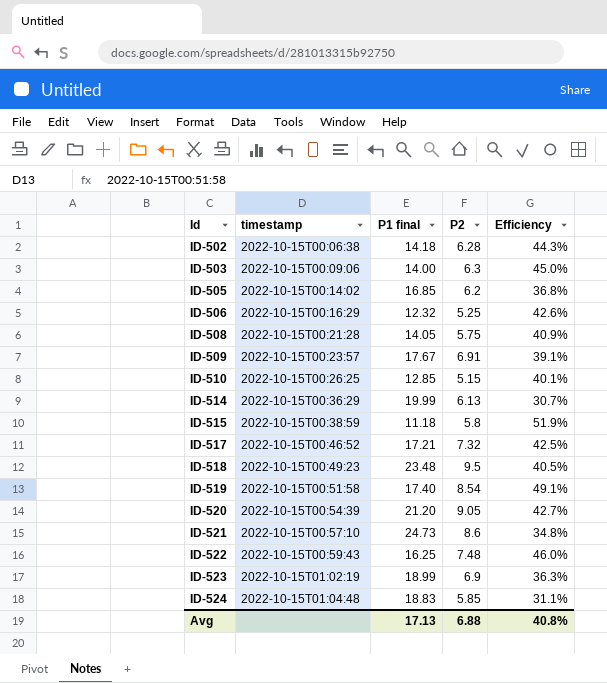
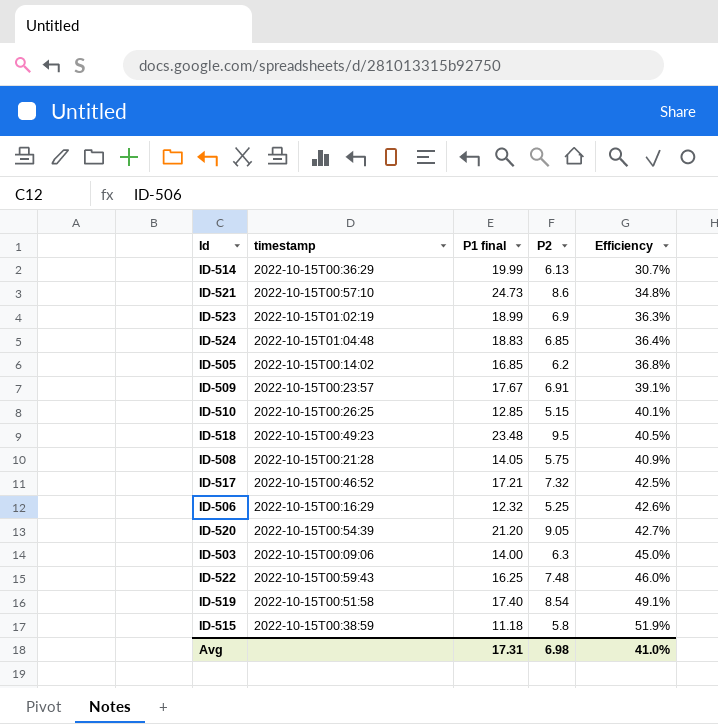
row order: Id ascending -> Efficiency ascending
row ID-502: 2022-10-15T00:06:38 | 14.18 | 6.28 | 44.3% -> none
ID-524 | P2: 5.85 -> 6.85
ID-524 | Efficiency: 31.1% -> 36.4%
Avg | P1 final: 17.13 -> 17.31
Avg | P2: 6.88 -> 6.98
Avg | Efficiency: 40.8% -> 41.0%

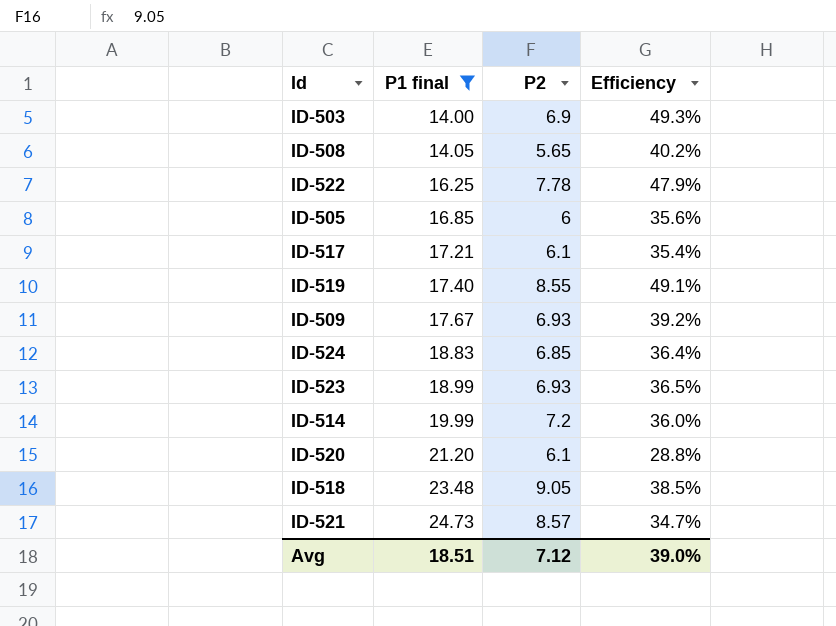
filter: none -> P1 final >= 14.00
row order: Efficiency ascending -> P1 final ascending
column timestamp | position: 2 -> none
ID-503 | P2: 6.3 -> 6.9
ID-503 | Efficiency: 45.0% -> 49.3%
ID-508 | P2: 5.75 -> 5.65
ID-508 | Efficiency: 40.9% -> 40.2%
ID-522 | P2: 7.48 -> 7.78
ID-522 | Efficiency: 46.0% -> 47.9%
ID-505 | P2: 6.2 -> 6
ID-505 | Efficiency: 36.8% -> 35.6%
ID-517 | P2: 7.32 -> 6.1
ID-517 | Efficiency: 42.5% -> 35.4%
ID-519 | P2: 8.54 -> 8.55
ID-509 | P2: 6.91 -> 6.93
ID-509 | Efficiency: 39.1% -> 39.2%
ID-523 | P2: 6.9 -> 6.93
ID-523 | Efficiency: 36.3% -> 36.5%
ID-514 | P2: 6.13 -> 7.2
ID-514 | Efficiency: 30.7% -> 36.0%
ID-520 | P2: 9.05 -> 6.1
ID-520 | Efficiency: 42.7% -> 28.8%
ID-518 | P2: 9.5 -> 9.05
ID-518 | Efficiency: 40.5% -> 38.5%
ID-521 | P2: 8.6 -> 8.57
ID-521 | Efficiency: 34.8% -> 34.7%
Avg | P1 final: 17.31 -> 18.51
Avg | P2: 6.98 -> 7.12
Avg | Efficiency: 41.0% -> 39.0%

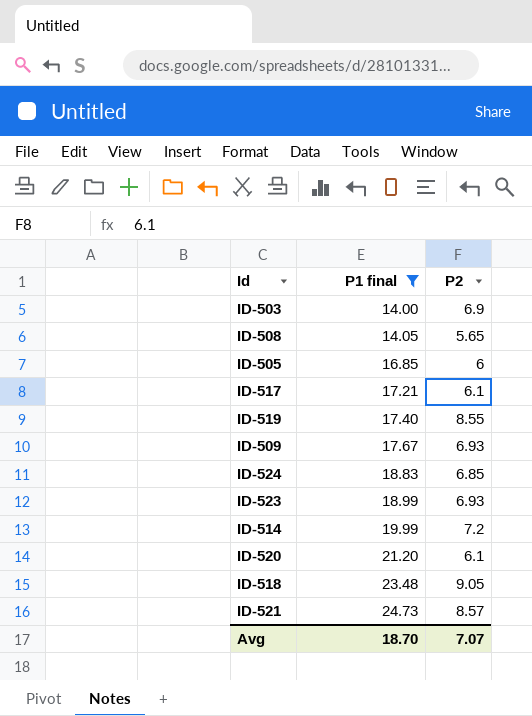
column Efficiency | formula: [P2] / [P1 final] -> none
row ID-522: 16.25 | 7.78 | 47.9% -> none
Avg | P1 final: 18.51 -> 18.70
Avg | P2: 7.12 -> 7.07

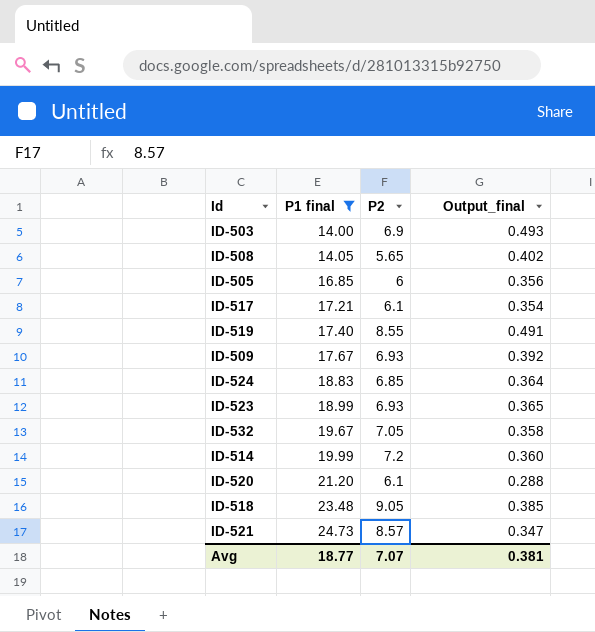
column Output_final | formula: none -> [P2] / [P1 final]
row ID-532: none -> 19.67 | 7.05 | 0.358
Avg | P1 final: 18.70 -> 18.77

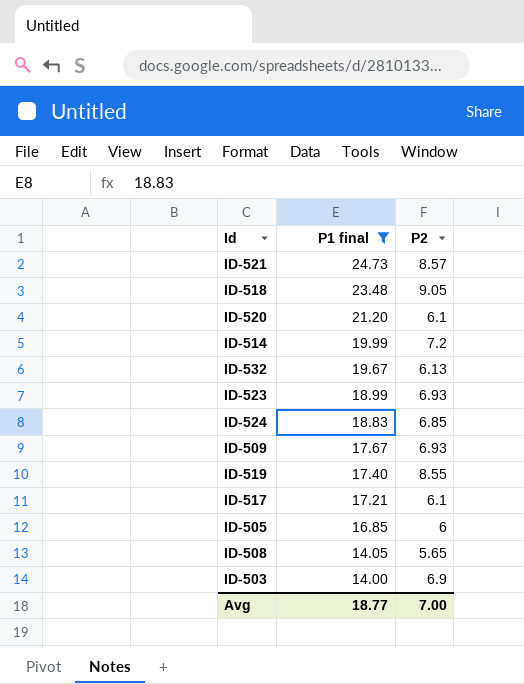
row order: P1 final ascending -> P1 final descending
column Output_final | formula: [P2] / [P1 final] -> none
ID-532 | P2: 7.05 -> 6.13
Avg | P2: 7.07 -> 7.00

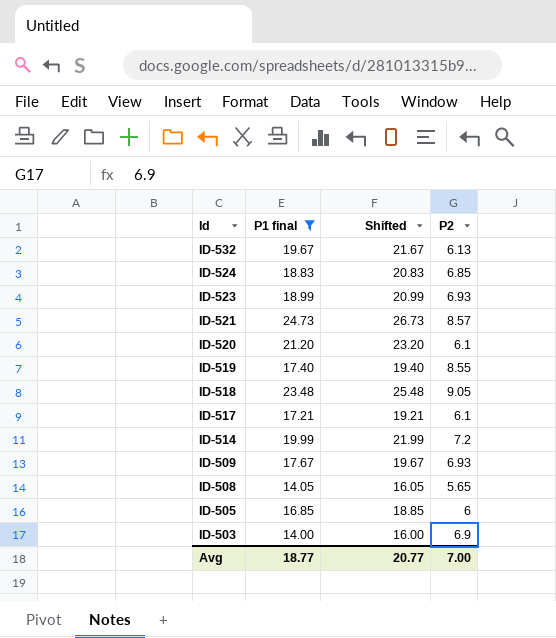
row order: P1 final descending -> Id descending
column Shifted | formula: none -> [P1 final] + 2

